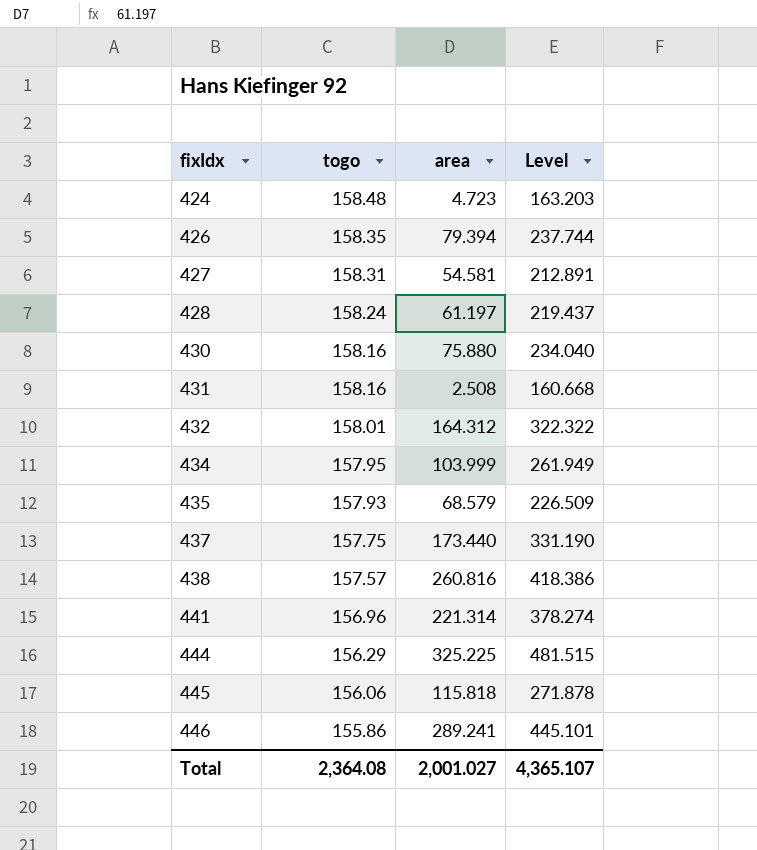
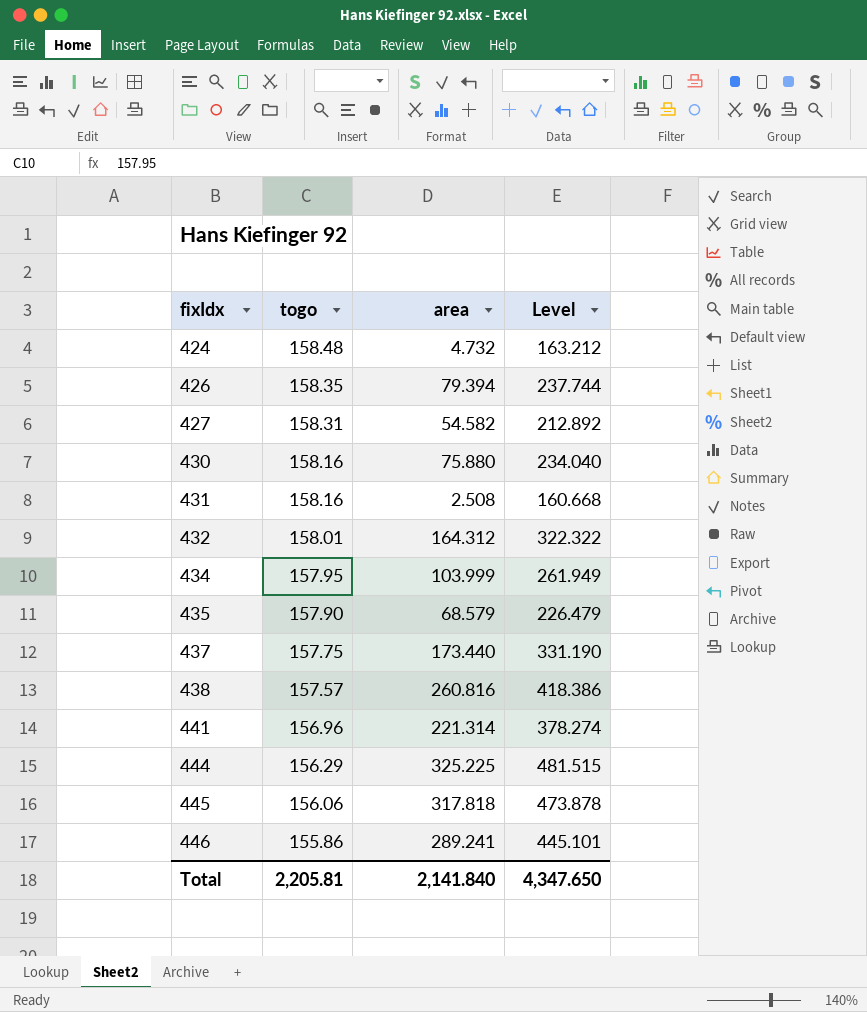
row 428: 158.24 | 61.197 | 219.437 -> none
424 | area: 4.723 -> 4.732
424 | Level: 163.203 -> 163.212
427 | area: 54.581 -> 54.582
427 | Level: 212.891 -> 212.892
435 | togo: 157.93 -> 157.90
435 | Level: 226.509 -> 226.479
445 | area: 115.818 -> 317.818
445 | Level: 271.878 -> 473.878
Total | togo: 2,364.08 -> 2,205.81
Total | area: 2,001.027 -> 2,141.840
Total | Level: 4,365.107 -> 4,347.650

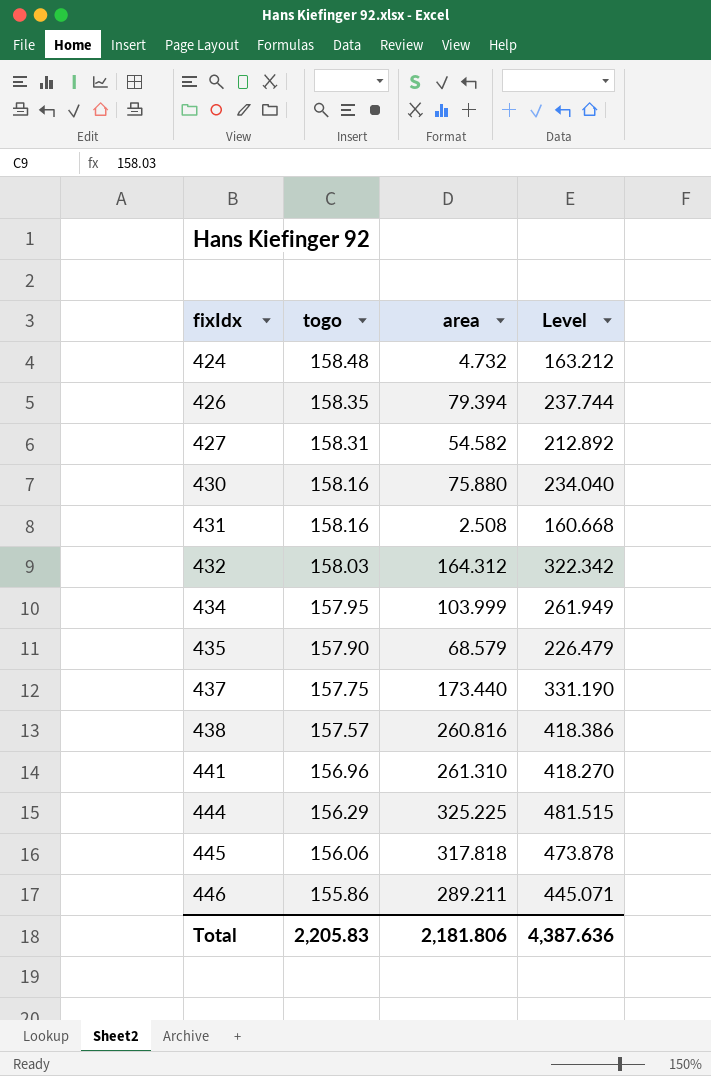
432 | togo: 158.01 -> 158.03
432 | Level: 322.322 -> 322.342
441 | area: 221.314 -> 261.310
441 | Level: 378.274 -> 418.270
446 | area: 289.241 -> 289.211
446 | Level: 445.101 -> 445.071
Total | togo: 2,205.81 -> 2,205.83
Total | area: 2,141.840 -> 2,181.806
Total | Level: 4,347.650 -> 4,387.636

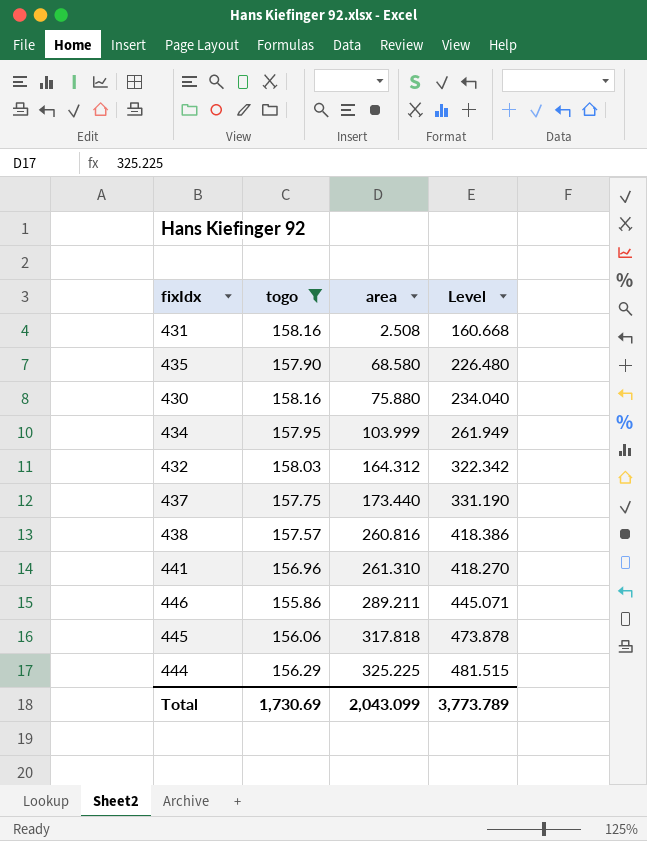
filter: none -> togo <= 158.16
row order: fixIdx ascending -> area ascending
435 | area: 68.579 -> 68.580
435 | Level: 226.479 -> 226.480
Total | togo: 2,205.83 -> 1,730.69
Total | area: 2,181.806 -> 2,043.099
Total | Level: 4,387.636 -> 3,773.789

